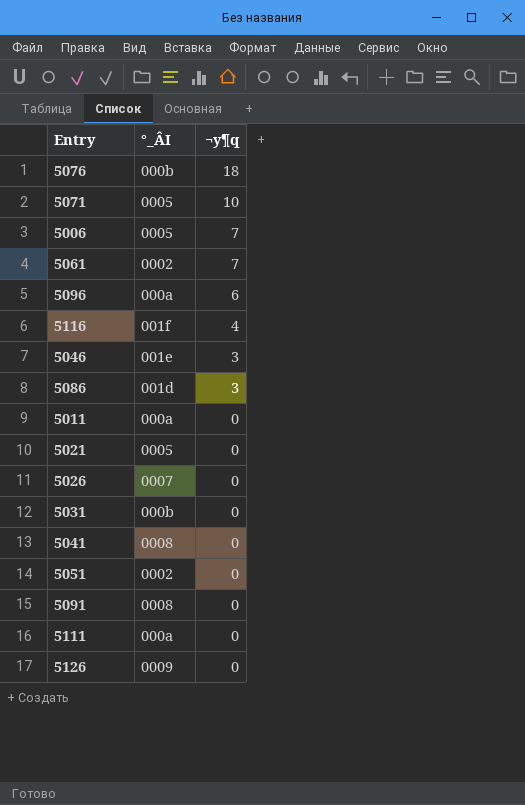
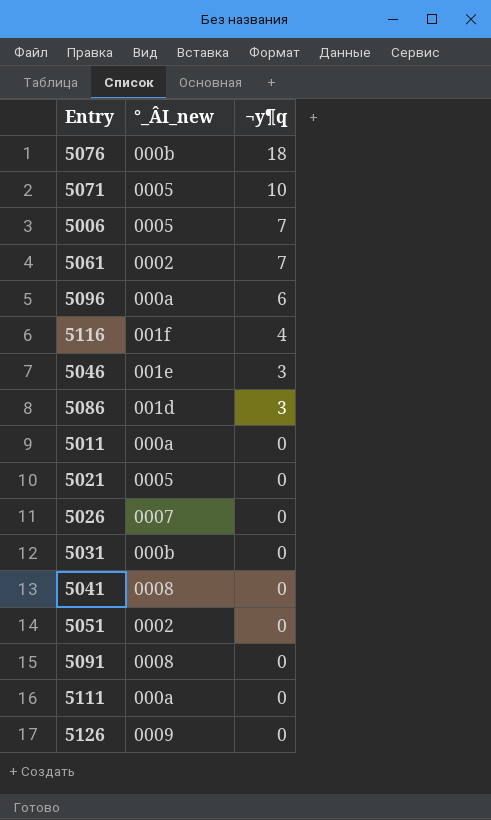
column name: °_ÂI -> °_ÂI_new

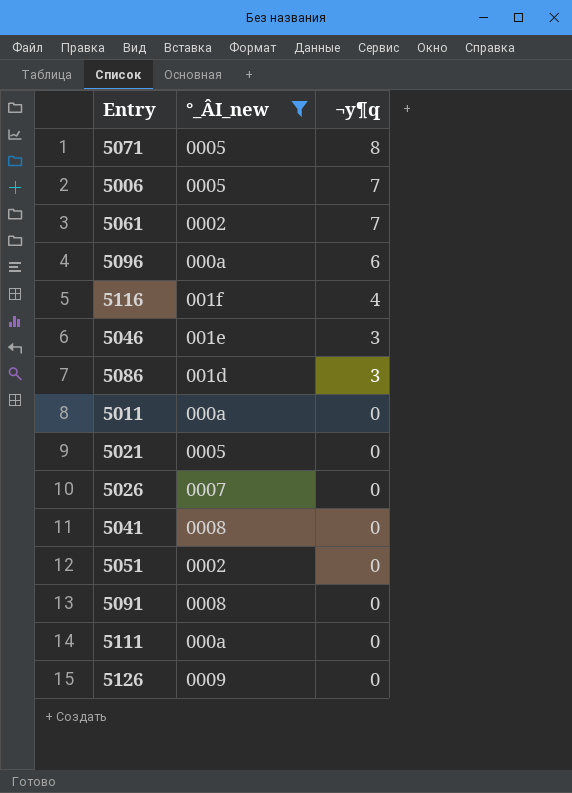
filter: none -> °_ÂI_new != 000b
5071 | ¬y¶q: 10 -> 8

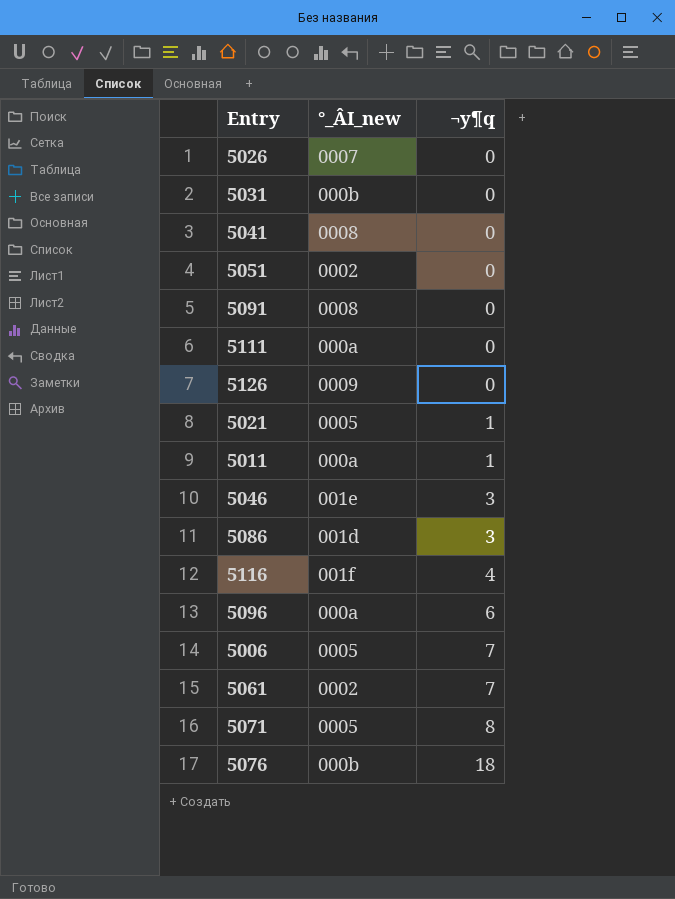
filter: °_ÂI_new != 000b -> none
row order: ¬y¶q descending -> ¬y¶q ascending
5021 | ¬y¶q: 0 -> 1
5011 | ¬y¶q: 0 -> 1

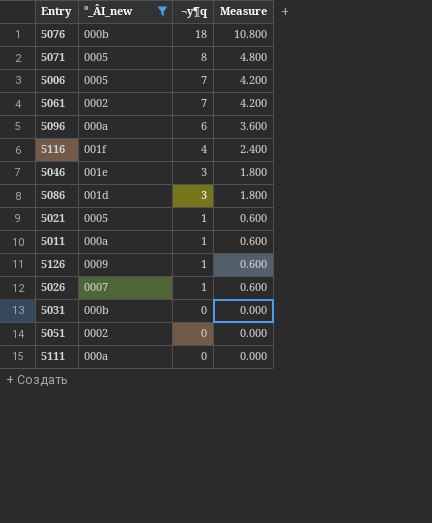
filter: none -> °_ÂI_new != 0008
row order: ¬y¶q ascending -> ¬y¶q descending
column Measure | formula: none -> [¬y¶q] * 0.6
5126 | ¬y¶q: 0 -> 1
5026 | ¬y¶q: 0 -> 1

